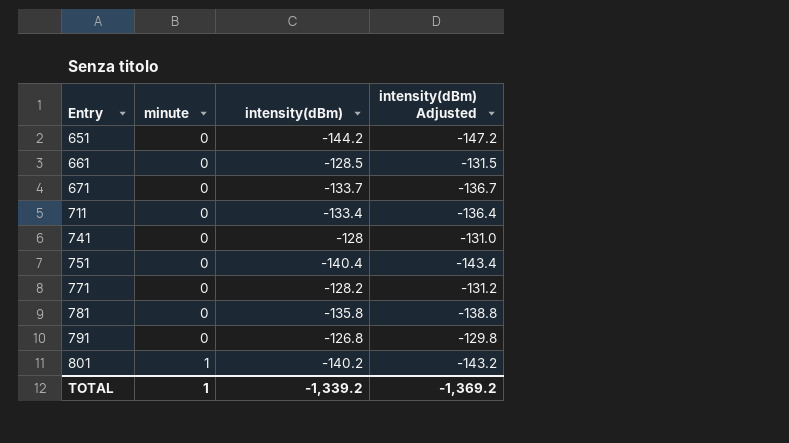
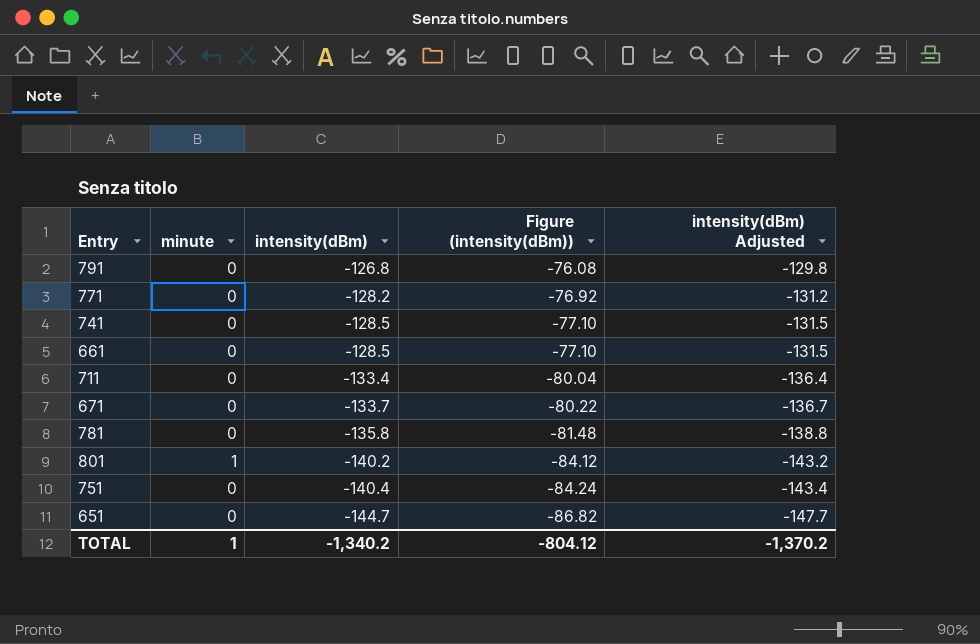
row order: Entry ascending -> intensity(dBm) descending
column Figure (intensity(dBm)) | formula: none -> [intensity(dBm)] * 0.6
741 | intensity(dBm): -128 -> -128.5
741 | intensity(dBm) Adjusted: -131.0 -> -131.5
651 | intensity(dBm): -144.2 -> -144.7
651 | intensity(dBm) Adjusted: -147.2 -> -147.7
TOTAL | intensity(dBm): -1,339.2 -> -1,340.2
TOTAL | intensity(dBm) Adjusted: -1,369.2 -> -1,370.2

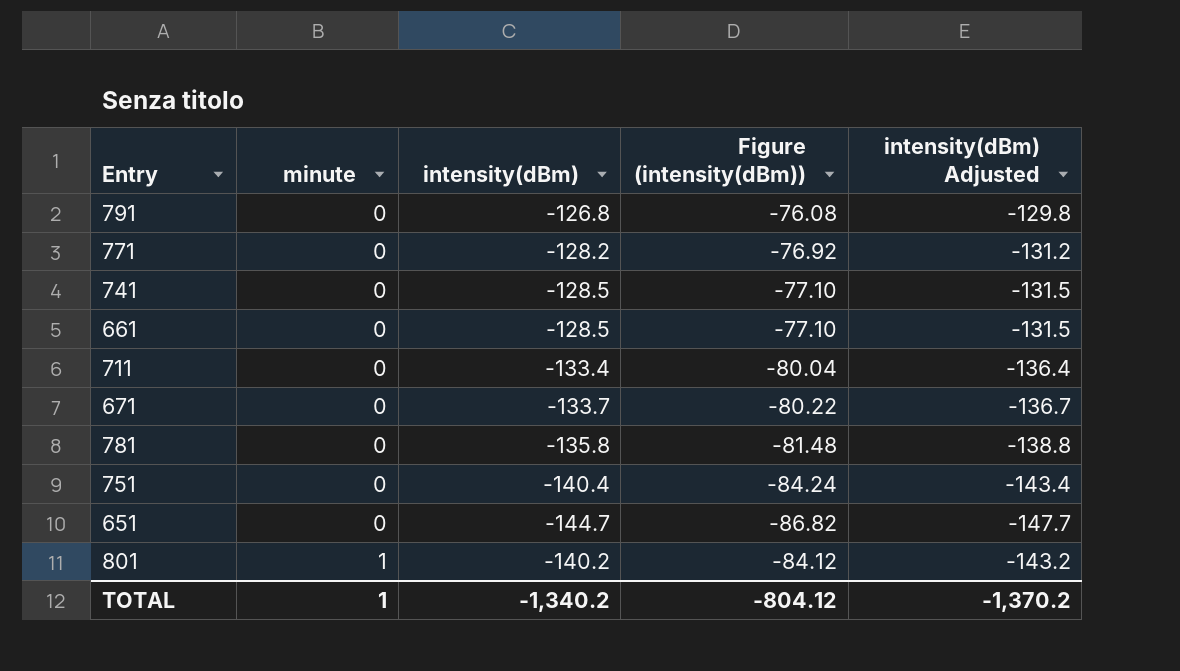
row order: intensity(dBm) descending -> minute ascending

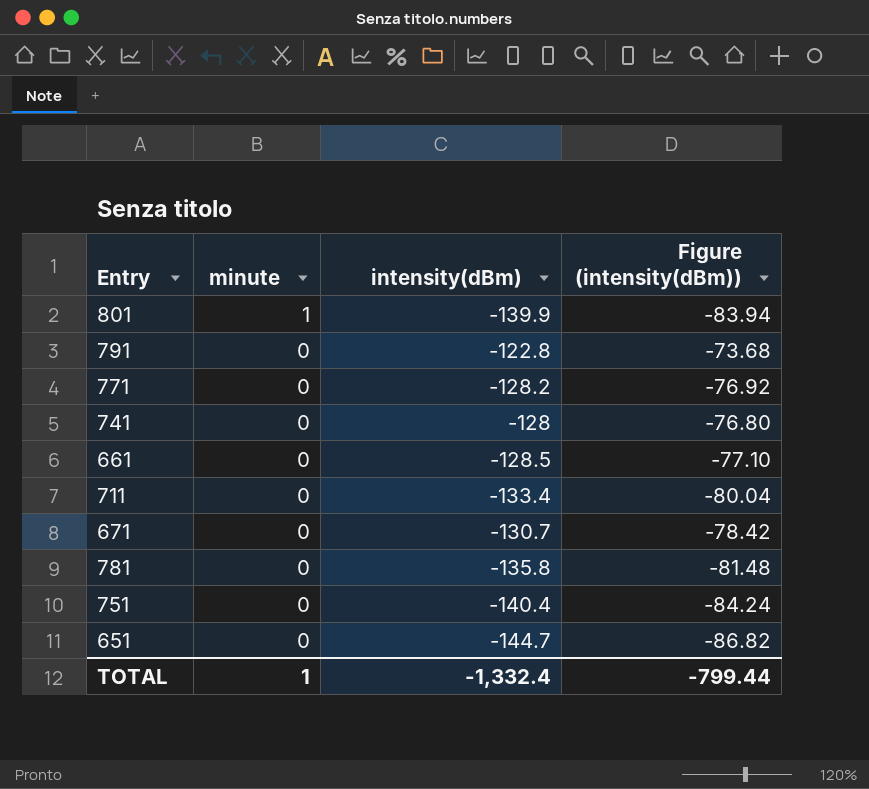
row order: minute ascending -> minute descending
column intensity(dBm) Adjusted | formula: [intensity(dBm)] - 3 -> none
801 | intensity(dBm): -140.2 -> -139.9
801 | Figure (intensity(dBm)): -84.12 -> -83.94
791 | intensity(dBm): -126.8 -> -122.8
791 | Figure (intensity(dBm)): -76.08 -> -73.68
741 | intensity(dBm): -128.5 -> -128
741 | Figure (intensity(dBm)): -77.10 -> -76.80
671 | intensity(dBm): -133.7 -> -130.7
671 | Figure (intensity(dBm)): -80.22 -> -78.42
TOTAL | intensity(dBm): -1,340.2 -> -1,332.4
TOTAL | Figure (intensity(dBm)): -804.12 -> -799.44

